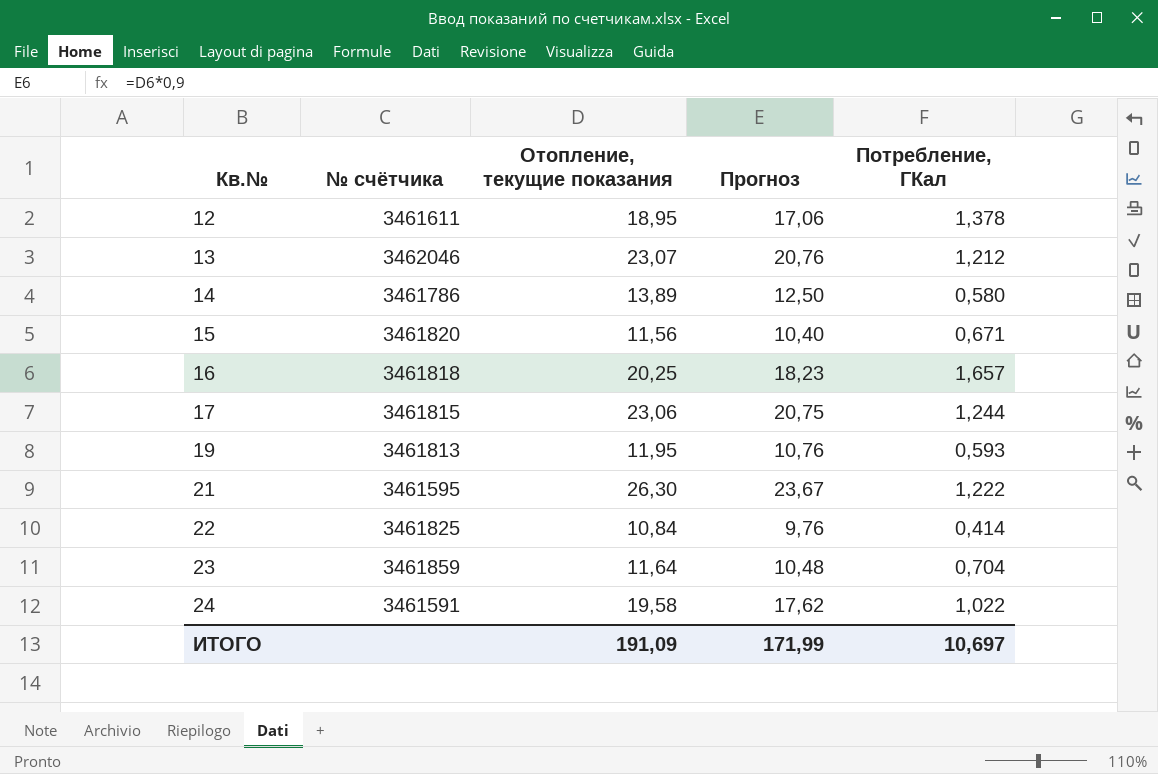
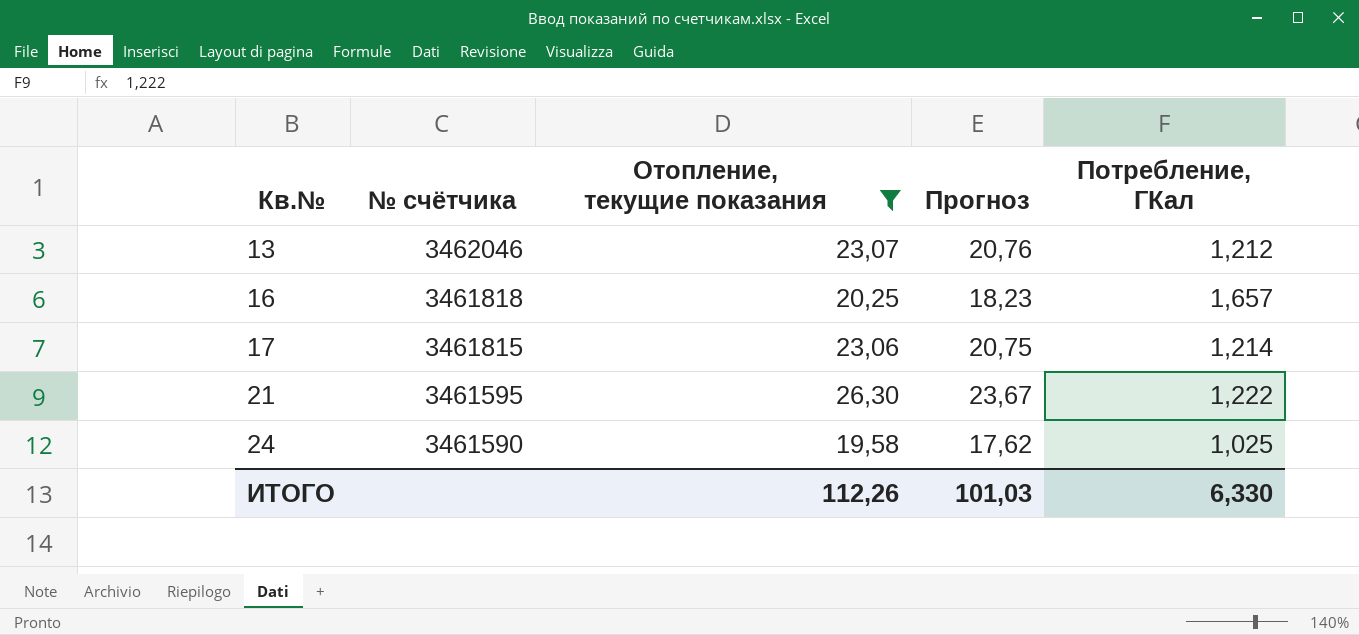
filter: none -> Отопление, текущие показания >= 19,58
17 | Потребление, ГКал: 1,244 -> 1,214
24 | № счётчика: 3461591 -> 3461590
24 | Потребление, ГКал: 1,022 -> 1,025
ИТОГО | Отопление, текущие показания: 191,09 -> 112,26
ИТОГО | Прогноз: 171,99 -> 101,03
ИТОГО | Потребление, ГКал: 10,697 -> 6,330

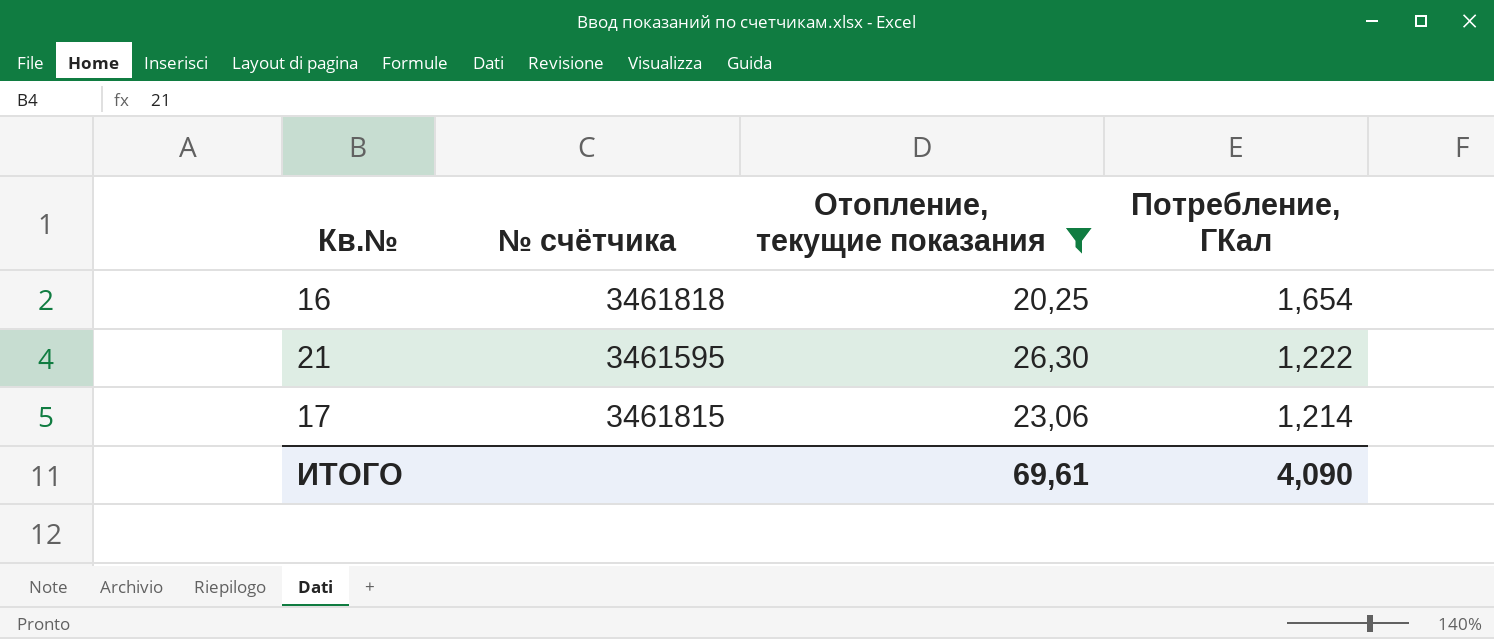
row order: Кв.№ ascending -> Потребление, ГКал descending
column Прогноз | formula: [Отопление, текущие показания] * 0,9 -> none
row 13: 3462046 | 23,07 | 20,76 | 1,212 -> none
row 24: 3461590 | 19,58 | 17,62 | 1,025 -> none
16 | Потребление, ГКал: 1,657 -> 1,654
ИТОГО | Отопление, текущие показания: 112,26 -> 69,61
ИТОГО | Потребление, ГКал: 6,330 -> 4,090

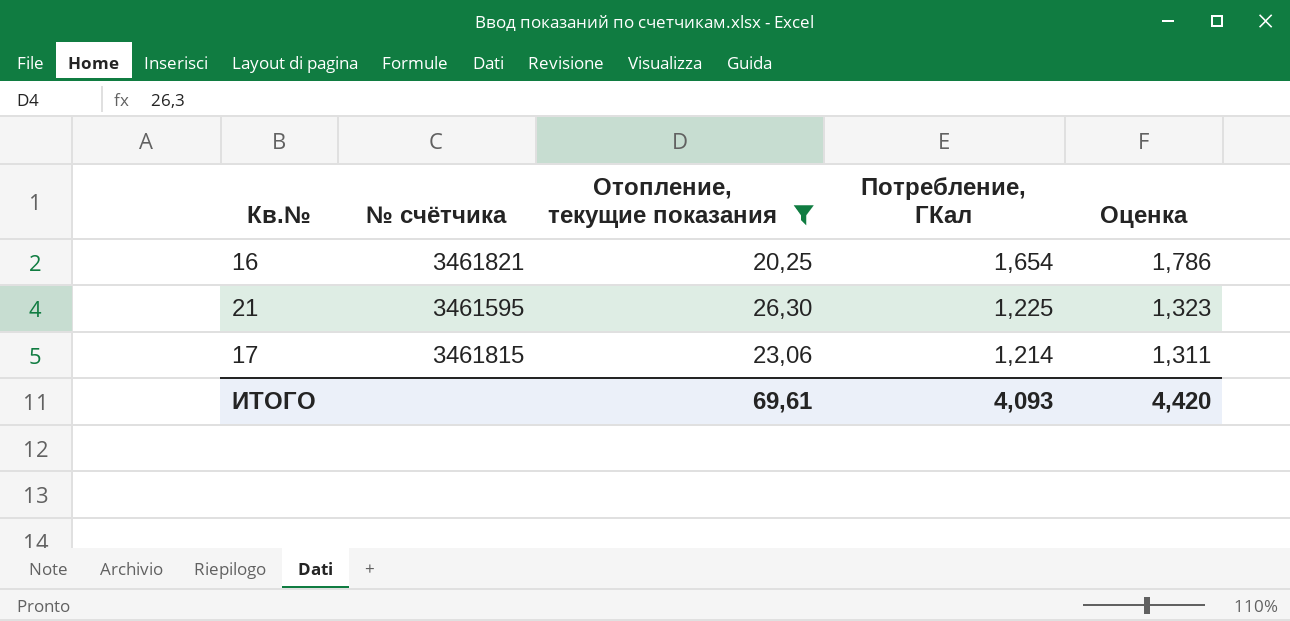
column Оценка | formula: none -> [Потребление, ГКал] * 1,08
16 | № счётчика: 3461818 -> 3461821
21 | Потребление, ГКал: 1,222 -> 1,225
ИТОГО | Потребление, ГКал: 4,090 -> 4,093

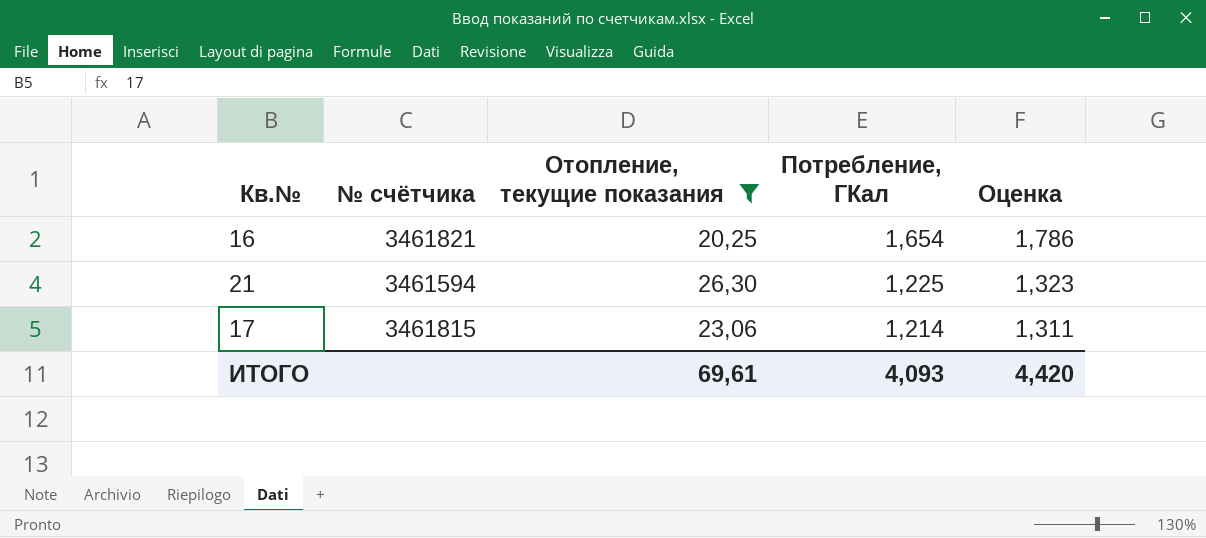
21 | № счётчика: 3461595 -> 3461594

